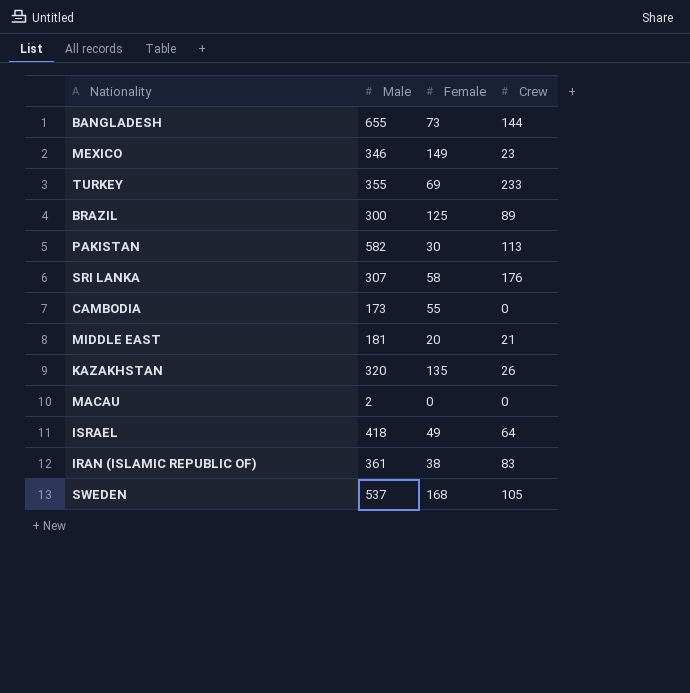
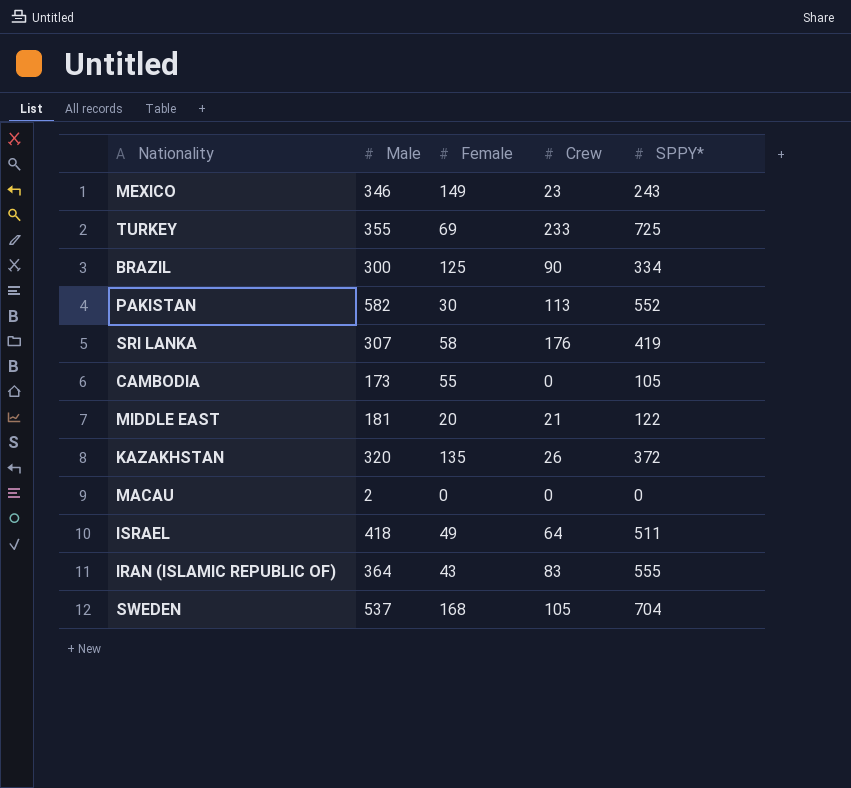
column SPPY* | position: none -> 5
row BANGLADESH: 655 | 73 | 144 -> none
BRAZIL | Crew: 89 -> 90
IRAN (ISLAMIC REPUBLIC OF) | Male: 361 -> 364
IRAN (ISLAMIC REPUBLIC OF) | Female: 38 -> 43

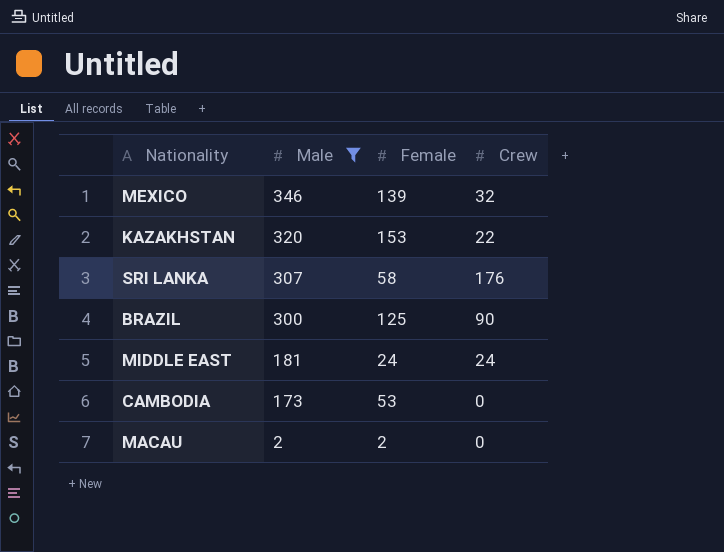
filter: none -> Male <= 346
row order: none -> Male descending
column SPPY* | position: 5 -> none
MEXICO | Female: 149 -> 139
MEXICO | Crew: 23 -> 32
KAZAKHSTAN | Female: 135 -> 153
KAZAKHSTAN | Crew: 26 -> 22
MIDDLE EAST | Female: 20 -> 24
MIDDLE EAST | Crew: 21 -> 24
CAMBODIA | Female: 55 -> 53
MACAU | Female: 0 -> 2

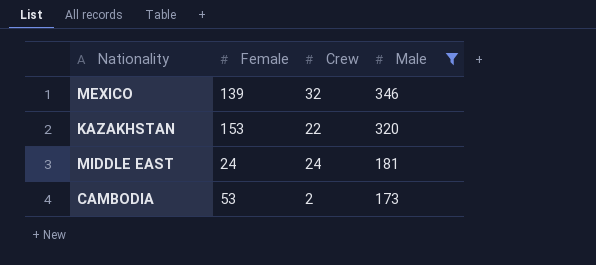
column Male | position: 2 -> 4
row SRI LANKA: 307 | 58 | 176 -> none
row BRAZIL: 300 | 125 | 90 -> none
row MACAU: 2 | 2 | 0 -> none
CAMBODIA | Crew: 0 -> 2

